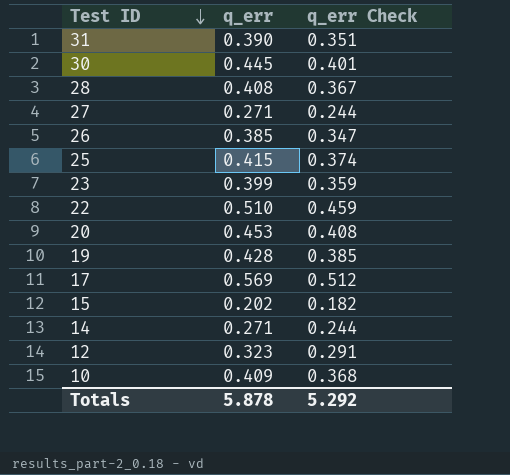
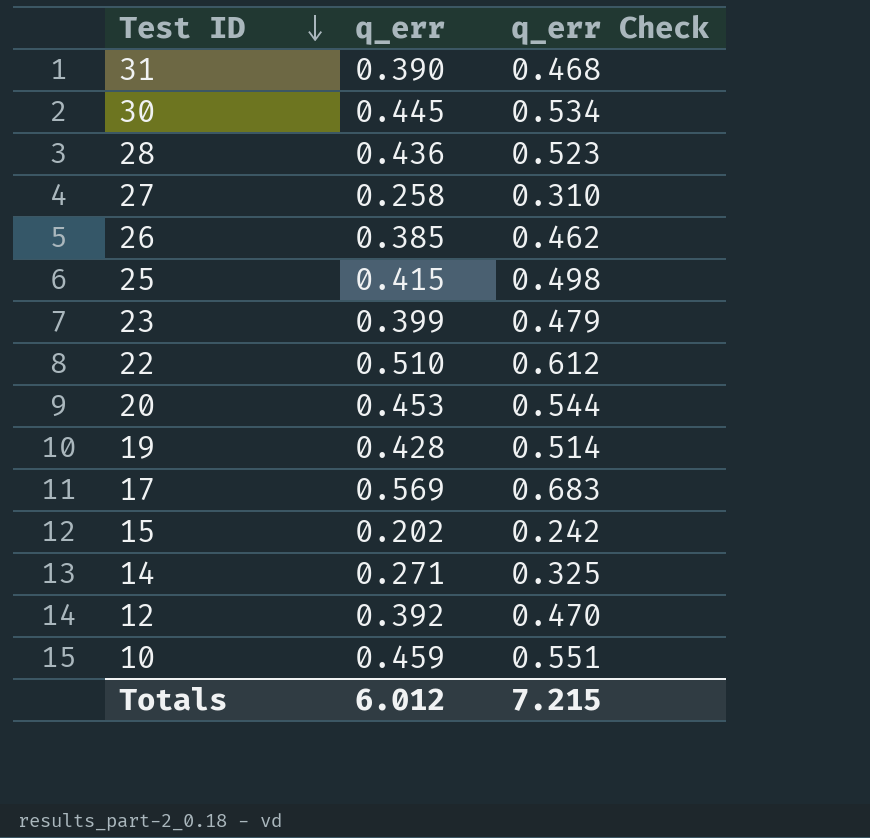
column q_err Check | formula: [q_err] * 0.9 -> [q_err] * 1.2
28 | q_err: 0.408 -> 0.436
27 | q_err: 0.271 -> 0.258
12 | q_err: 0.323 -> 0.392
10 | q_err: 0.409 -> 0.459
Totals | q_err: 5.878 -> 6.012
Totals | q_err Check: 5.292 -> 7.215

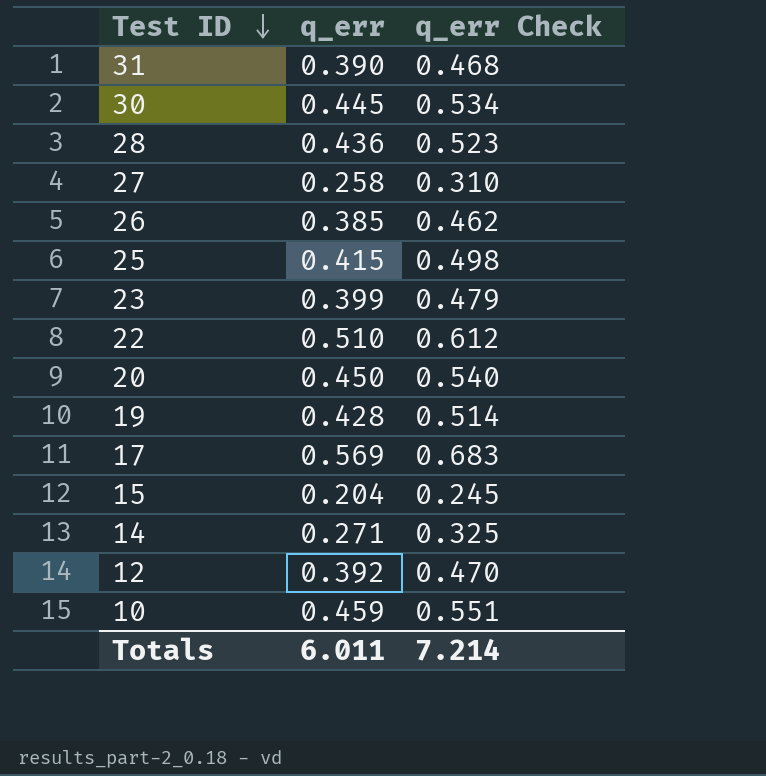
20 | q_err: 0.453 -> 0.450
20 | q_err Check: 0.544 -> 0.540
15 | q_err: 0.202 -> 0.204
15 | q_err Check: 0.242 -> 0.245
Totals | q_err: 6.012 -> 6.011
Totals | q_err Check: 7.215 -> 7.214

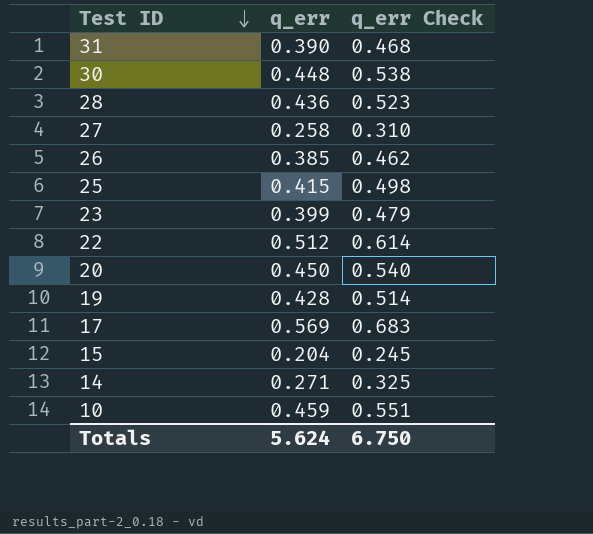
row 12: 0.392 | 0.470 -> none
30 | q_err: 0.445 -> 0.448
30 | q_err Check: 0.534 -> 0.538
22 | q_err: 0.510 -> 0.512
22 | q_err Check: 0.612 -> 0.614
Totals | q_err: 6.011 -> 5.624
Totals | q_err Check: 7.214 -> 6.750

